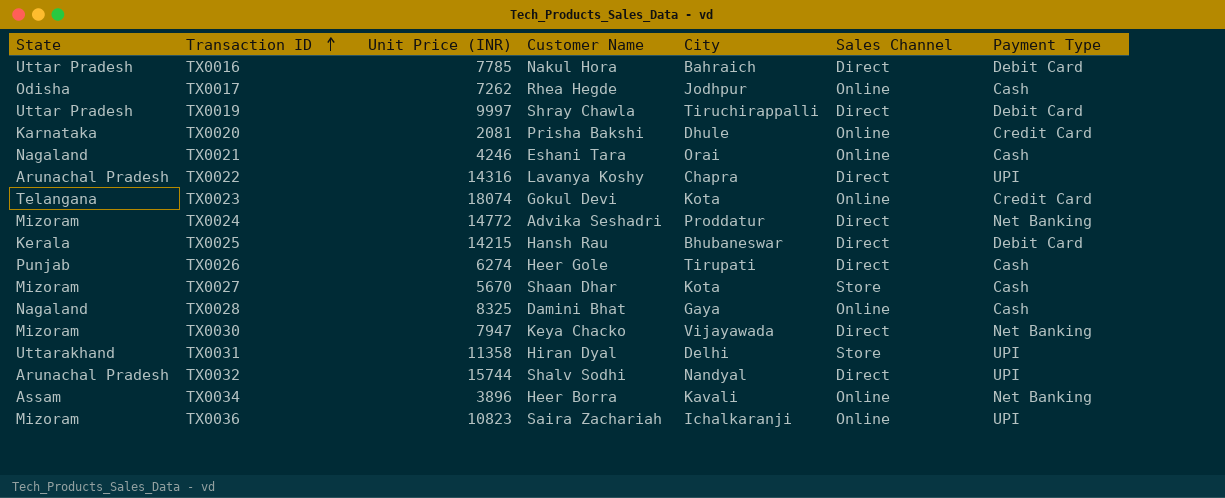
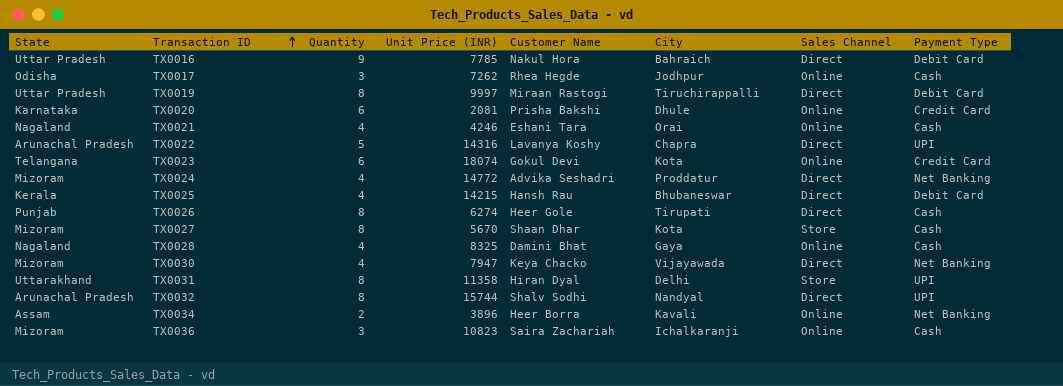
column Quantity | position: none -> 3
TX0019 | Customer Name: Shray Chawla -> Miraan Rastogi
TX0036 | Payment Type: UPI -> Cash

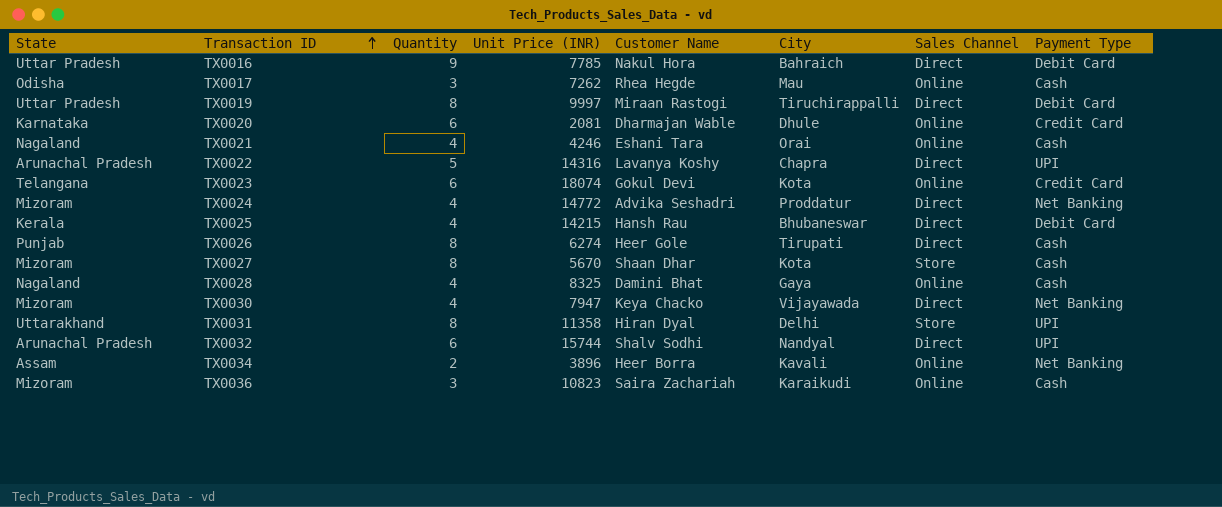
TX0017 | City: Jodhpur -> Mau
TX0020 | Customer Name: Prisha Bakshi -> Dharmajan Wable
TX0032 | Quantity: 8 -> 6
TX0036 | City: Ichalkaranji -> Karaikudi

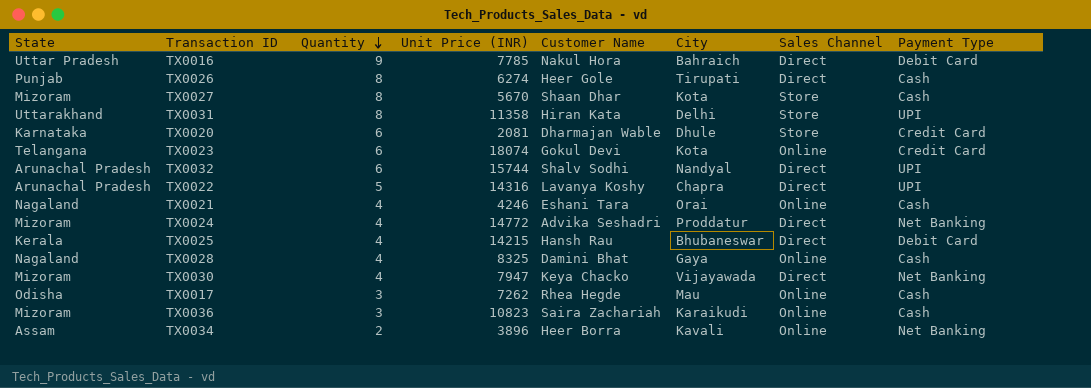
row order: Transaction ID ascending -> Quantity descending
row TX0019: Uttar Pradesh | 8 | 9997 | Miraan Rastogi | Tiruchirappalli | Direct | Debit Card -> none
TX0031 | Customer Name: Hiran Dyal -> Hiran Kata
TX0020 | Sales Channel: Online -> Store

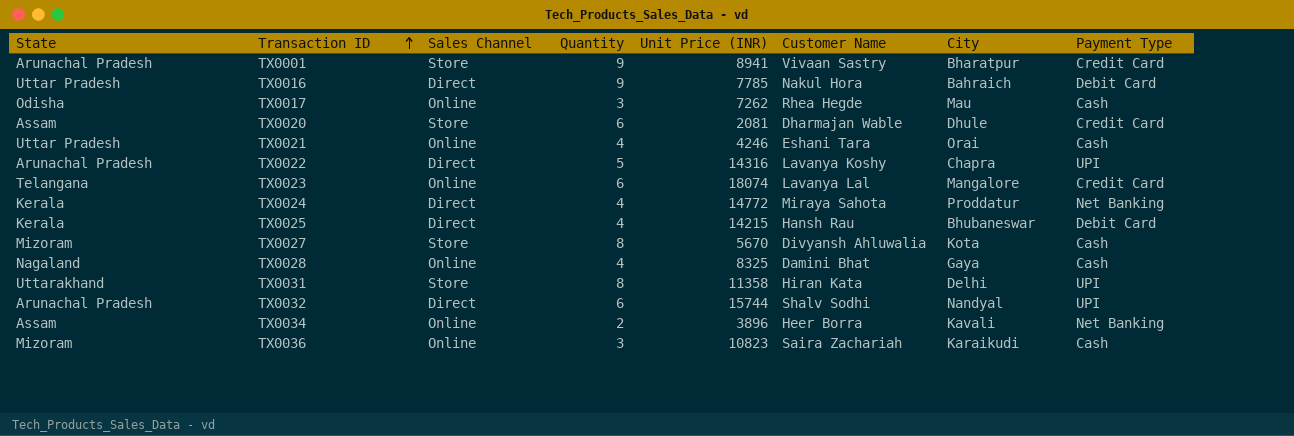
row order: Quantity descending -> Transaction ID ascending
column Sales Channel | position: 7 -> 3
row TX0026: Punjab | 8 | 6274 | Heer Gole | Tirupati | Direct | Cash -> none
row TX0030: Mizoram | 4 | 7947 | Keya Chacko | Vijayawada | Direct | Net Banking -> none
row TX0001: none -> Arunachal Pradesh | Store | 9 | 8941 | Vivaan Sastry | Bharatpur | Credit Card
TX0020 | State: Karnataka -> Assam
TX0021 | State: Nagaland -> Uttar Pradesh
TX0023 | Customer Name: Gokul Devi -> Lavanya Lal
TX0023 | City: Kota -> Mangalore
TX0024 | State: Mizoram -> Kerala
TX0024 | Customer Name: Advika Seshadri -> Miraya Sahota
TX0027 | Customer Name: Shaan Dhar -> Divyansh Ahluwalia

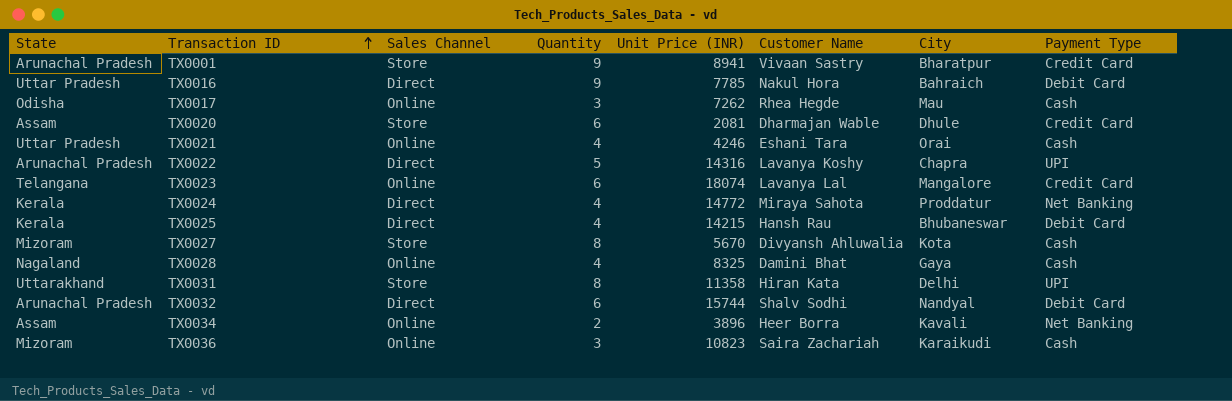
TX0032 | Payment Type: UPI -> Debit Card

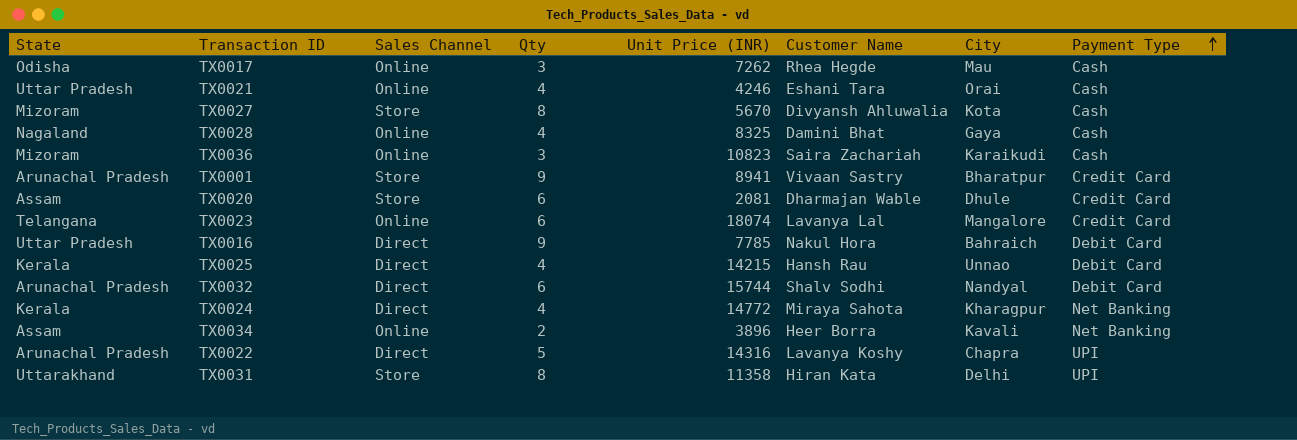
row order: Transaction ID ascending -> Payment Type ascending
column name: Quantity -> Qty
TX0025 | City: Bhubaneswar -> Unnao
TX0024 | City: Proddatur -> Kharagpur

